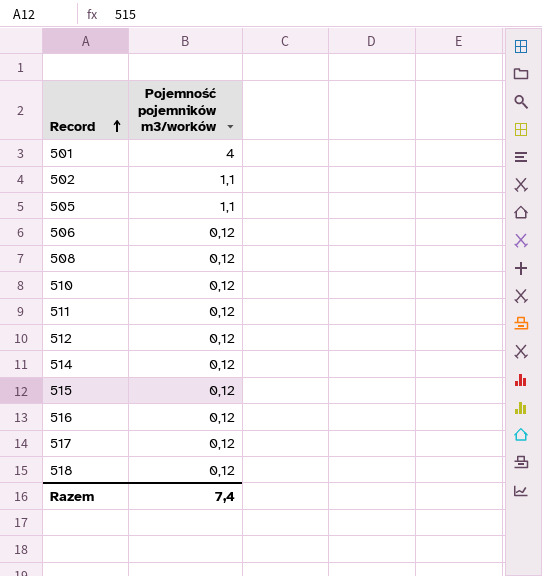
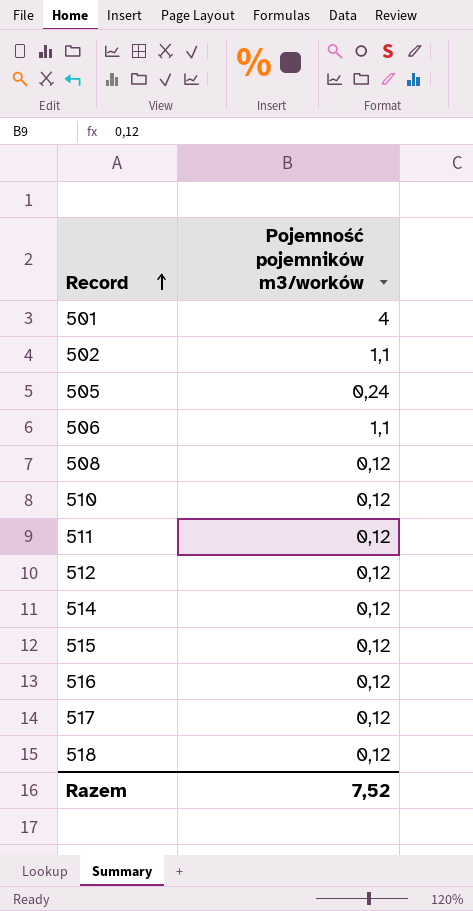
505 | Pojemność pojemników m3/worków: 1,1 -> 0,24
506 | Pojemność pojemników m3/worków: 0,12 -> 1,1
Razem | Pojemność pojemników m3/worków: 7,4 -> 7,52

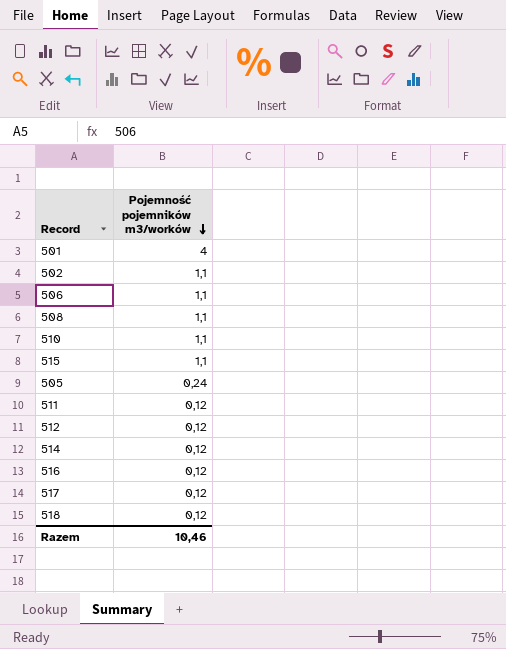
row order: Record ascending -> Pojemność pojemników m3/worków descending
508 | Pojemność pojemników m3/worków: 0,12 -> 1,1
510 | Pojemność pojemników m3/worków: 0,12 -> 1,1
515 | Pojemność pojemników m3/worków: 0,12 -> 1,1
Razem | Pojemność pojemników m3/worków: 7,52 -> 10,46

